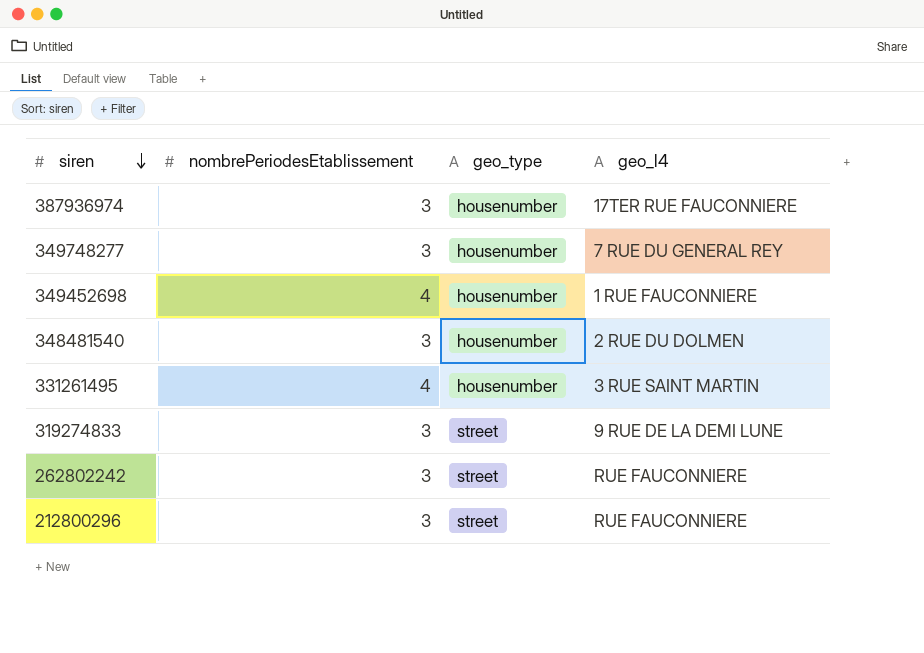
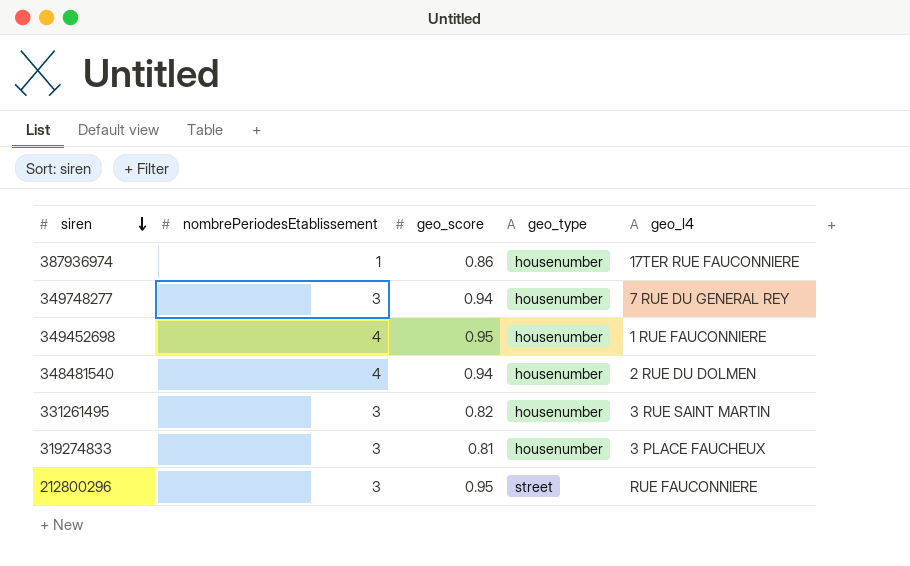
column geo_score | position: none -> 3
row 262802242: 3 | street | RUE FAUCONNIERE -> none
387936974 | nombrePeriodesEtablissement: 3 -> 1
348481540 | nombrePeriodesEtablissement: 3 -> 4
331261495 | nombrePeriodesEtablissement: 4 -> 3
319274833 | geo_type: street -> housenumber
319274833 | geo_l4: 9 RUE DE LA DEMI LUNE -> 3 PLACE FAUCHEUX

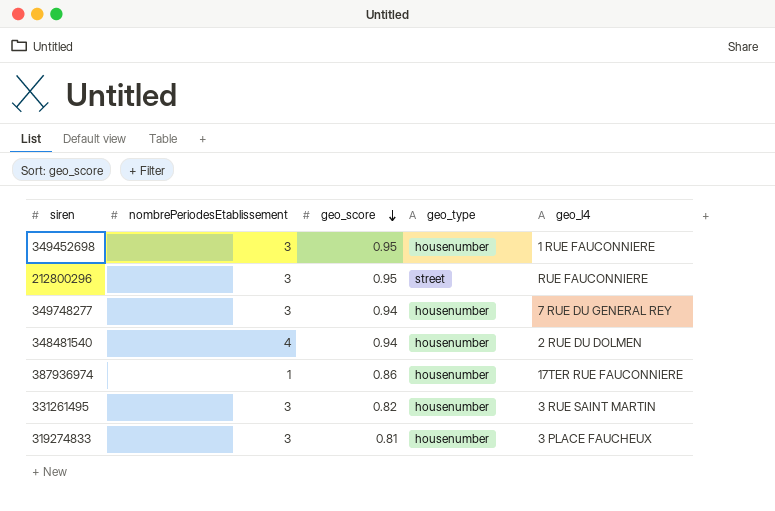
row order: siren descending -> geo_score descending
349452698 | nombrePeriodesEtablissement: 4 -> 3

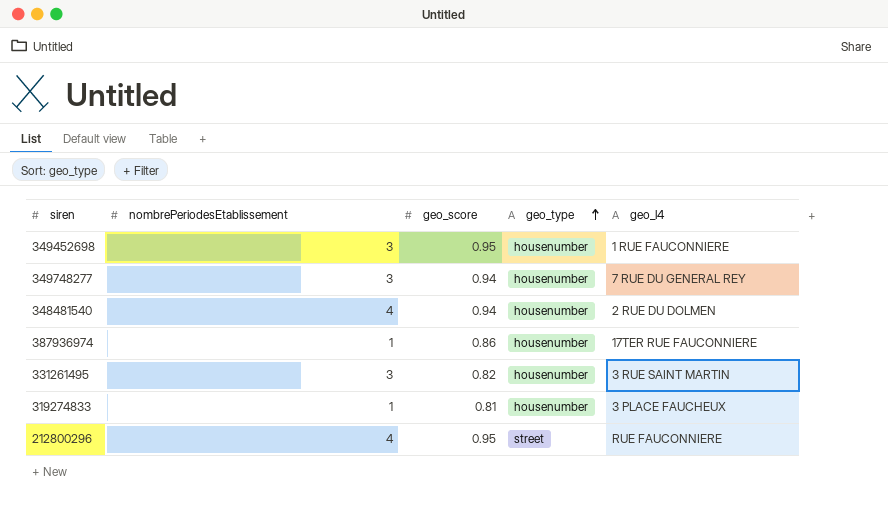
row order: geo_score descending -> geo_type ascending
319274833 | nombrePeriodesEtablissement: 3 -> 1
212800296 | nombrePeriodesEtablissement: 3 -> 4

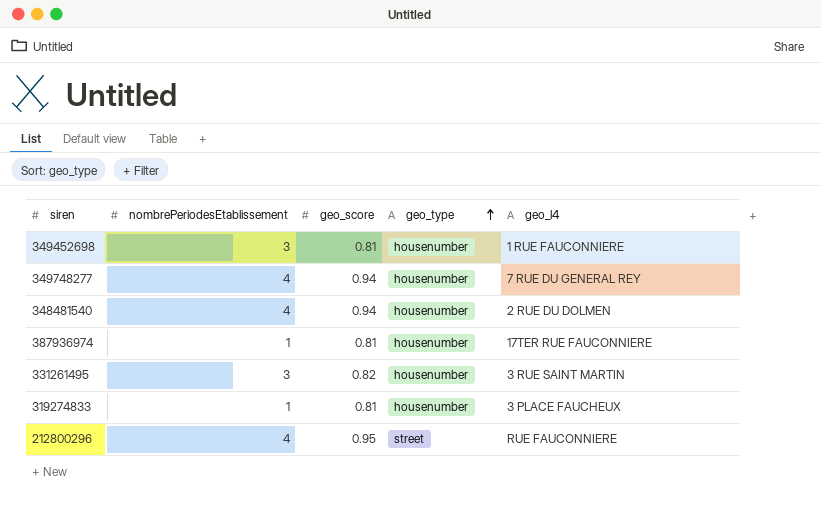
349452698 | geo_score: 0.95 -> 0.81
349748277 | nombrePeriodesEtablissement: 3 -> 4
387936974 | geo_score: 0.86 -> 0.81

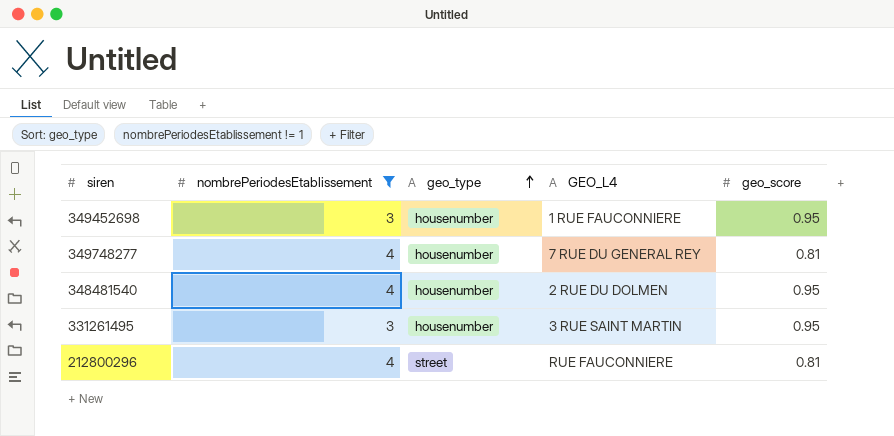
filter: none -> nombrePeriodesEtablissement != 1
column name: geo_l4 -> GEO_L4
column geo_score | position: 3 -> 5
349452698 | geo_score: 0.81 -> 0.95
349748277 | geo_score: 0.94 -> 0.81
348481540 | geo_score: 0.94 -> 0.95
331261495 | geo_score: 0.82 -> 0.95
212800296 | geo_score: 0.95 -> 0.81

